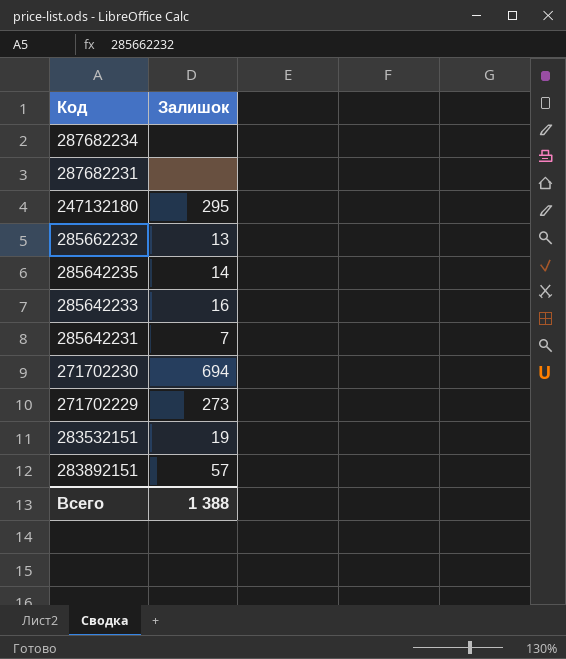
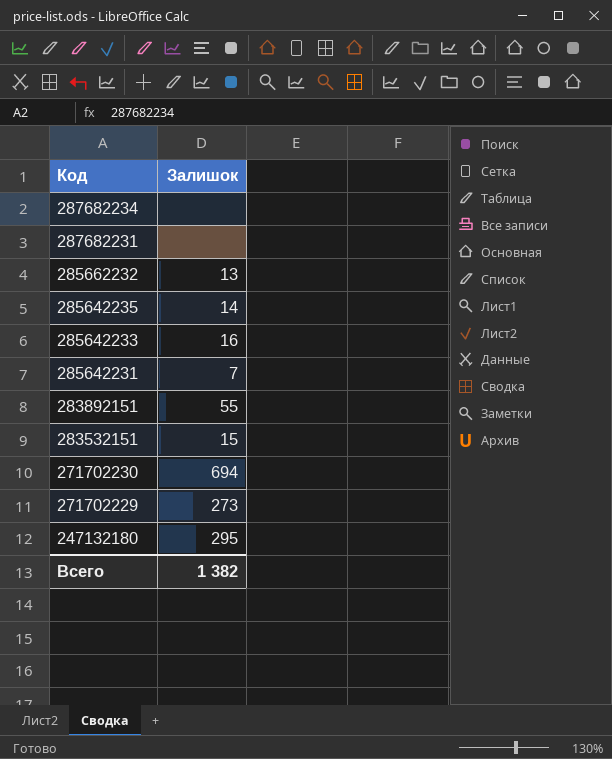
row order: none -> Код descending
283892151 | Залишок: 57 -> 55
283532151 | Залишок: 19 -> 15
Всего | Залишок: 1 388 -> 1 382

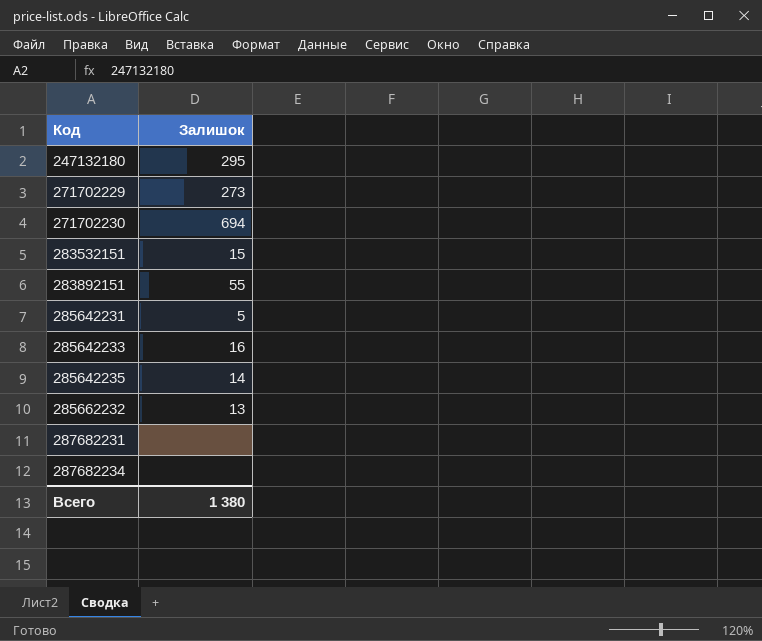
row order: Код descending -> Код ascending
285642231 | Залишок: 7 -> 5
Всего | Залишок: 1 382 -> 1 380

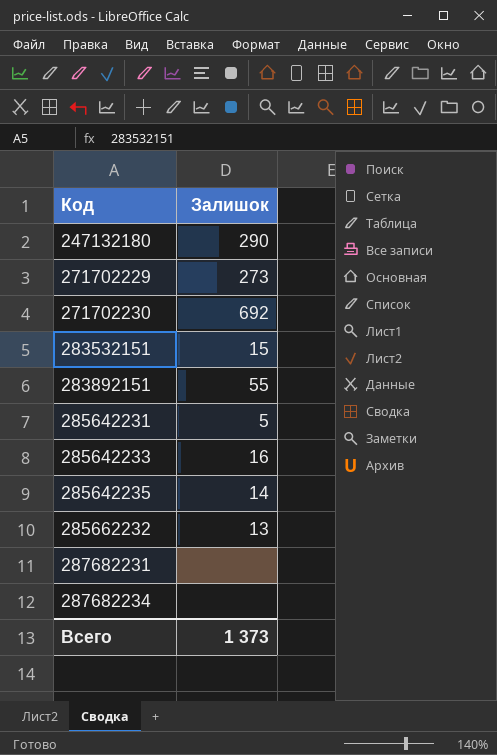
247132180 | Залишок: 295 -> 290
271702230 | Залишок: 694 -> 692
Всего | Залишок: 1 380 -> 1 373

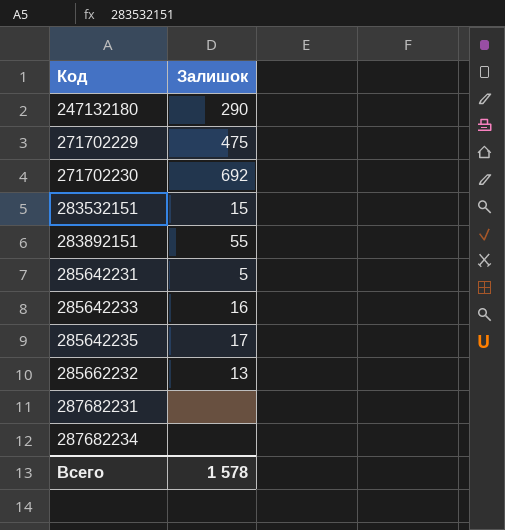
271702229 | Залишок: 273 -> 475
285642235 | Залишок: 14 -> 17
Всего | Залишок: 1 373 -> 1 578

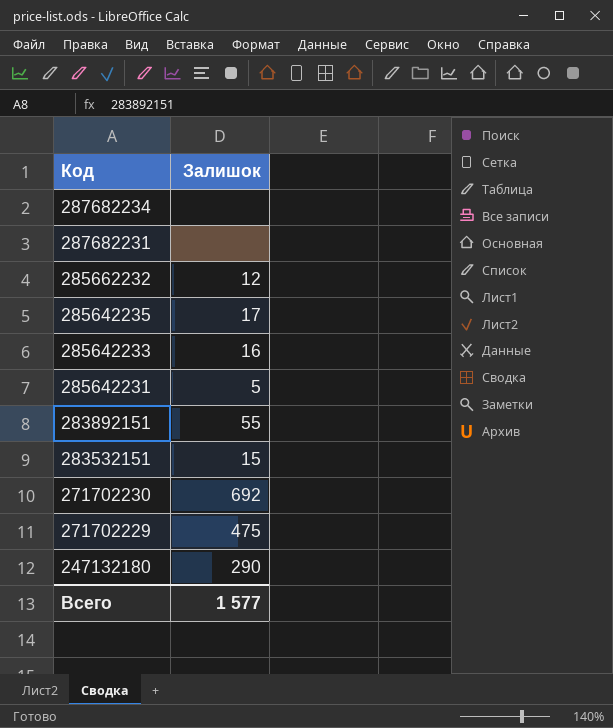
row order: Код ascending -> Код descending
285662232 | Залишок: 13 -> 12
Всего | Залишок: 1 578 -> 1 577

